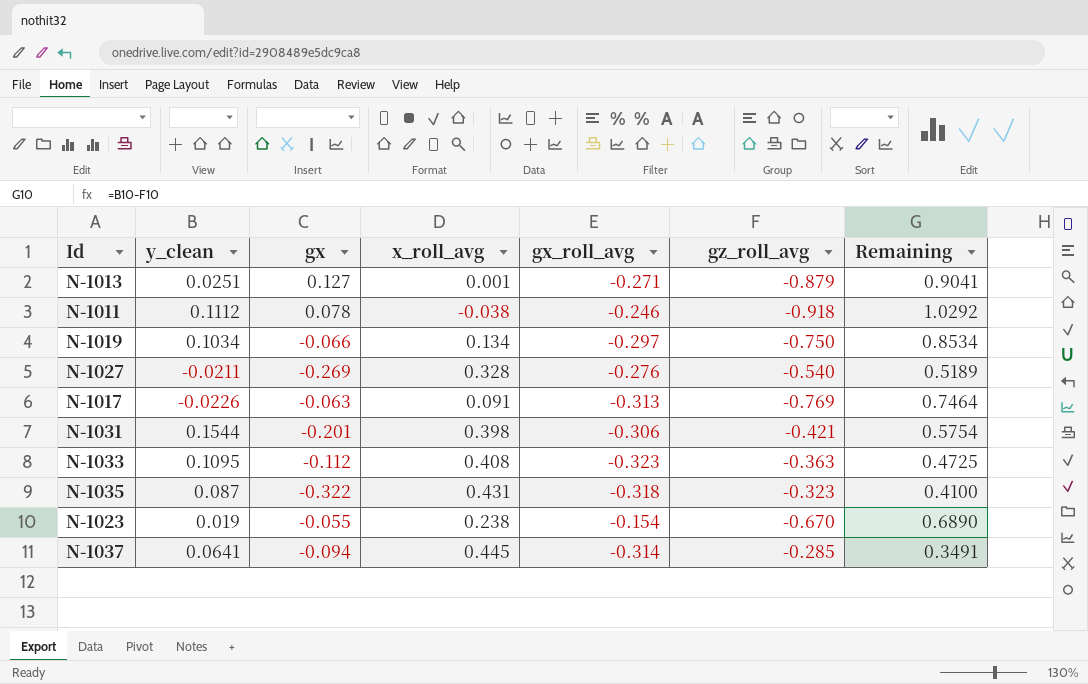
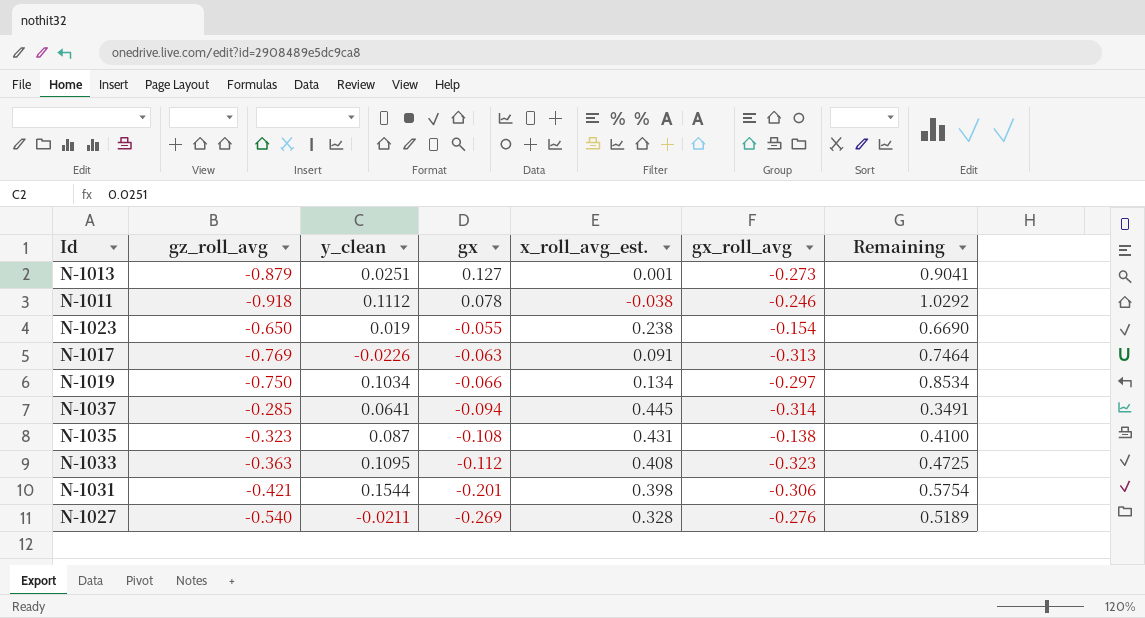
row order: none -> gx descending
column gz_roll_avg | position: 6 -> 2
column name: x_roll_avg -> x_roll_avg_est.
N-1013 | gx_roll_avg: -0.271 -> -0.273
N-1023 | gz_roll_avg: -0.670 -> -0.650
N-1023 | Remaining: 0.6890 -> 0.6690
N-1035 | gx: -0.322 -> -0.108
N-1035 | gx_roll_avg: -0.318 -> -0.138

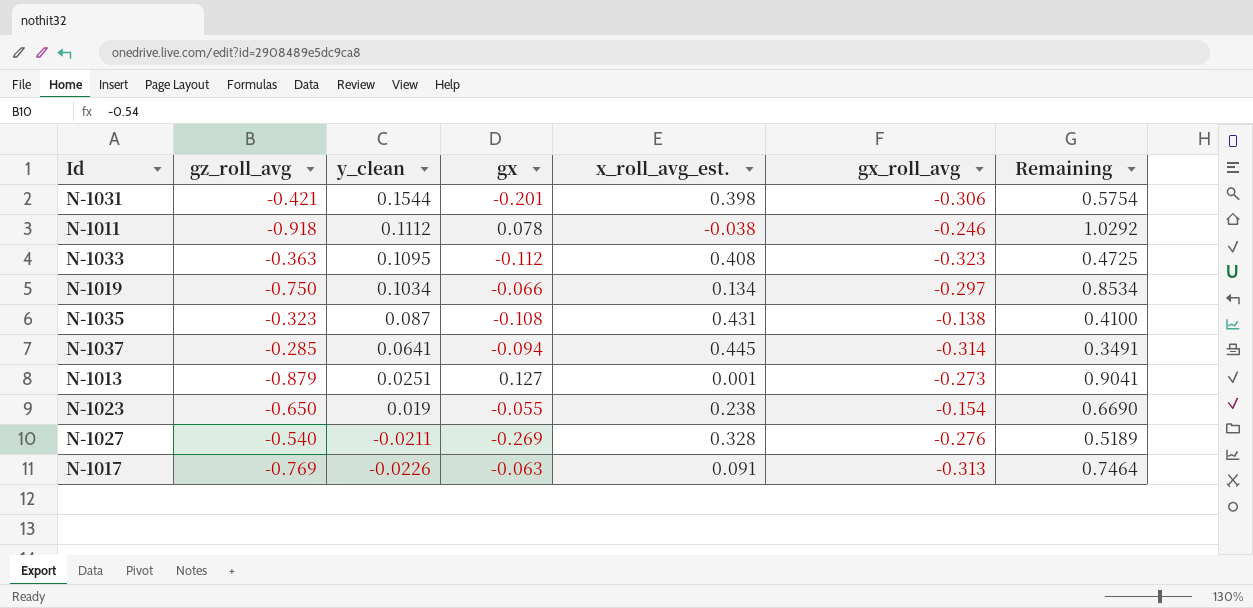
row order: gx descending -> y_clean descending

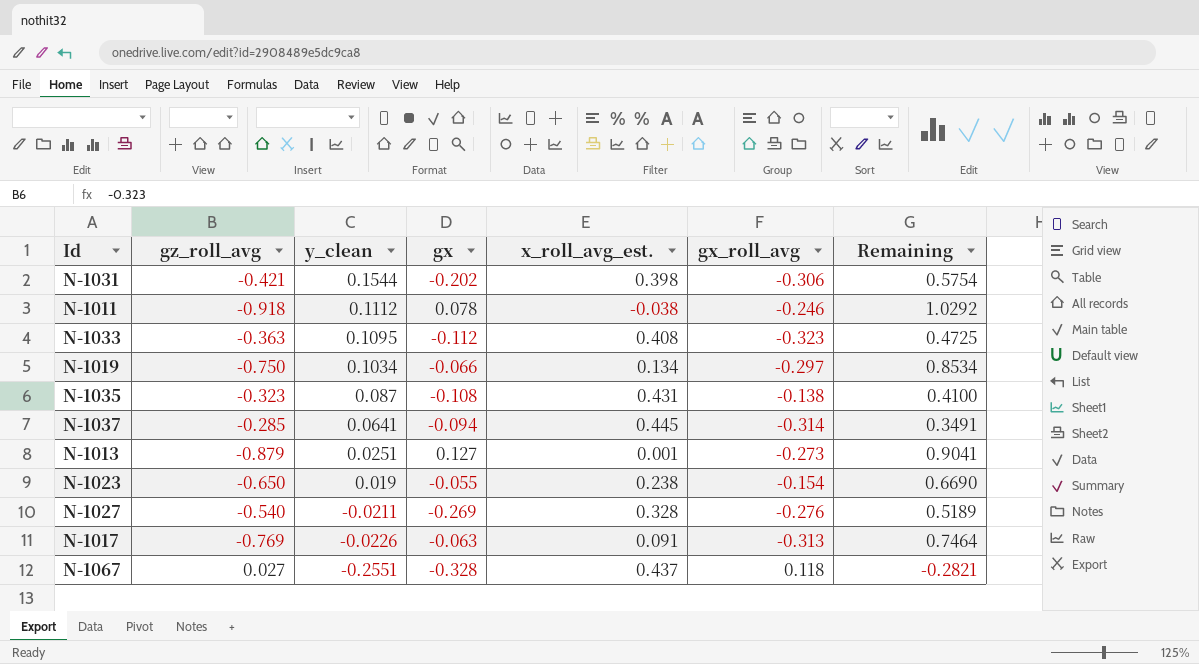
N-1031 | gx: -0.201 -> -0.202
row N-1067: none -> 0.027 | -0.2551 | -0.328 | 0.437 | 0.118 | -0.2821

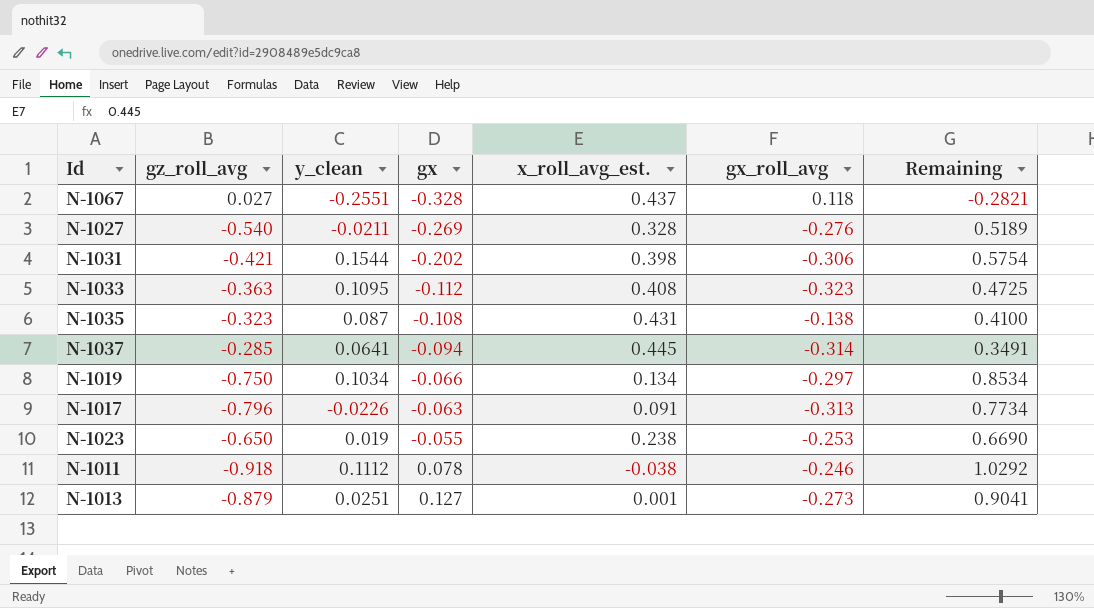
row order: y_clean descending -> gx ascending
N-1017 | gz_roll_avg: -0.769 -> -0.796
N-1017 | Remaining: 0.7464 -> 0.7734
N-1023 | gx_roll_avg: -0.154 -> -0.253

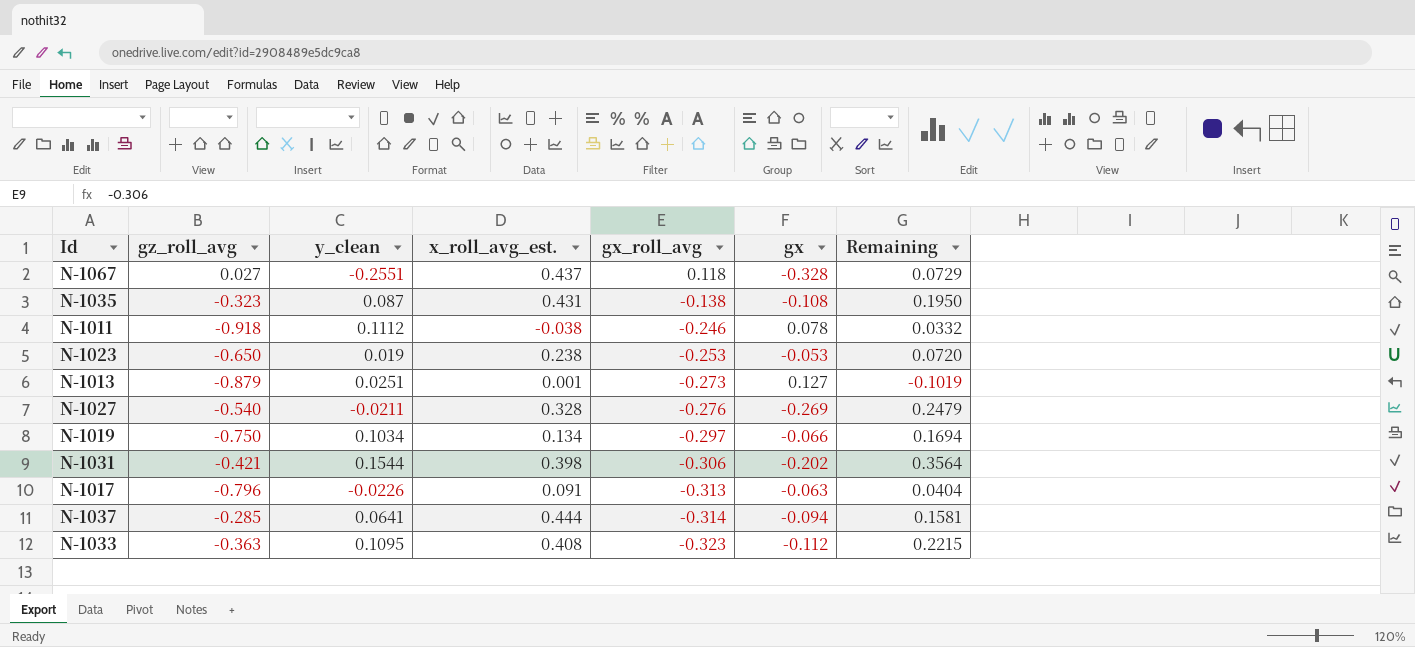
row order: gx ascending -> gx_roll_avg descending
column gx | position: 4 -> 6
column Remaining | formula: [y_clean] - [gz_roll_avg] -> [y_clean] - [gx]
N-1023 | gx: -0.055 -> -0.053
N-1037 | x_roll_avg_est.: 0.445 -> 0.444

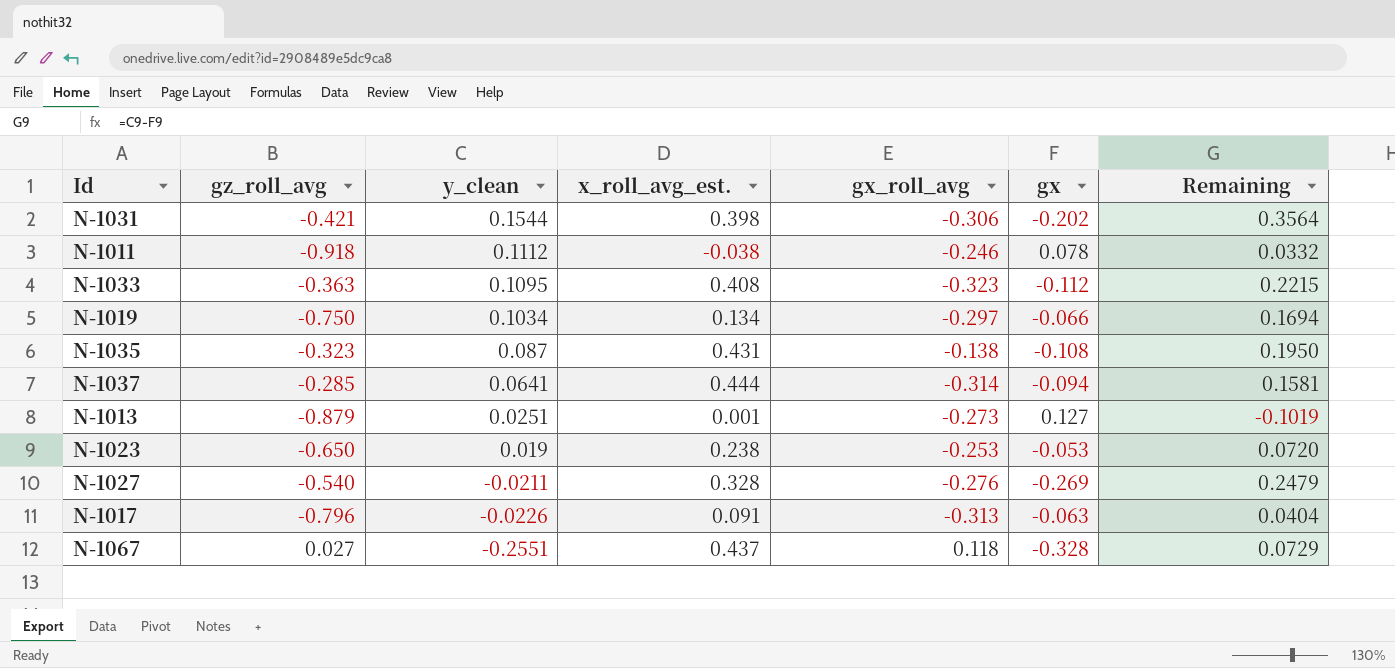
row order: gx_roll_avg descending -> y_clean descending

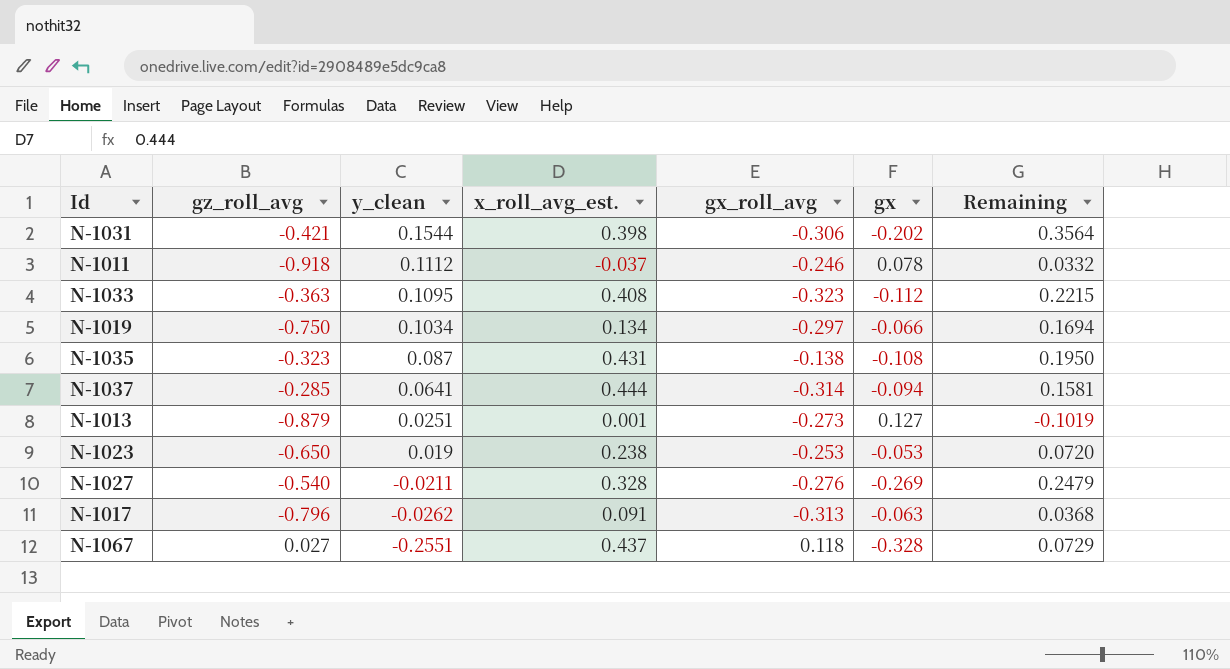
N-1011 | x_roll_avg_est.: -0.038 -> -0.037
N-1017 | y_clean: -0.0226 -> -0.0262
N-1017 | Remaining: 0.0404 -> 0.0368

